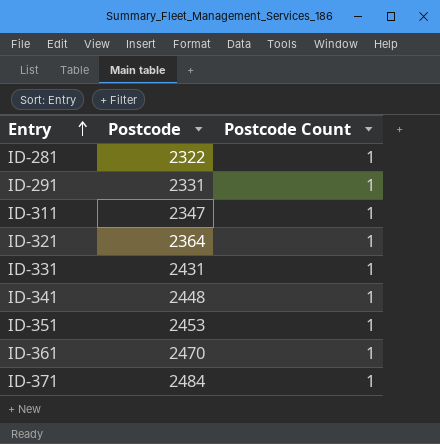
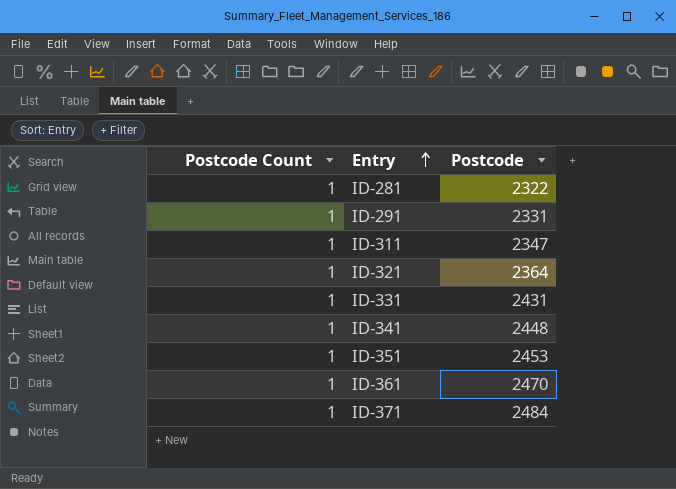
column Postcode Count | position: 3 -> 1

